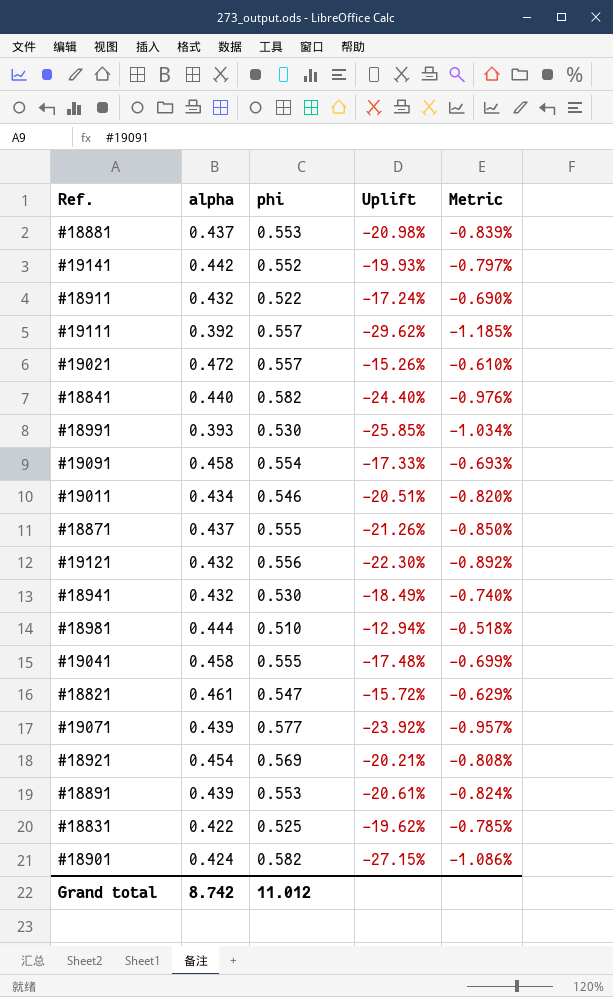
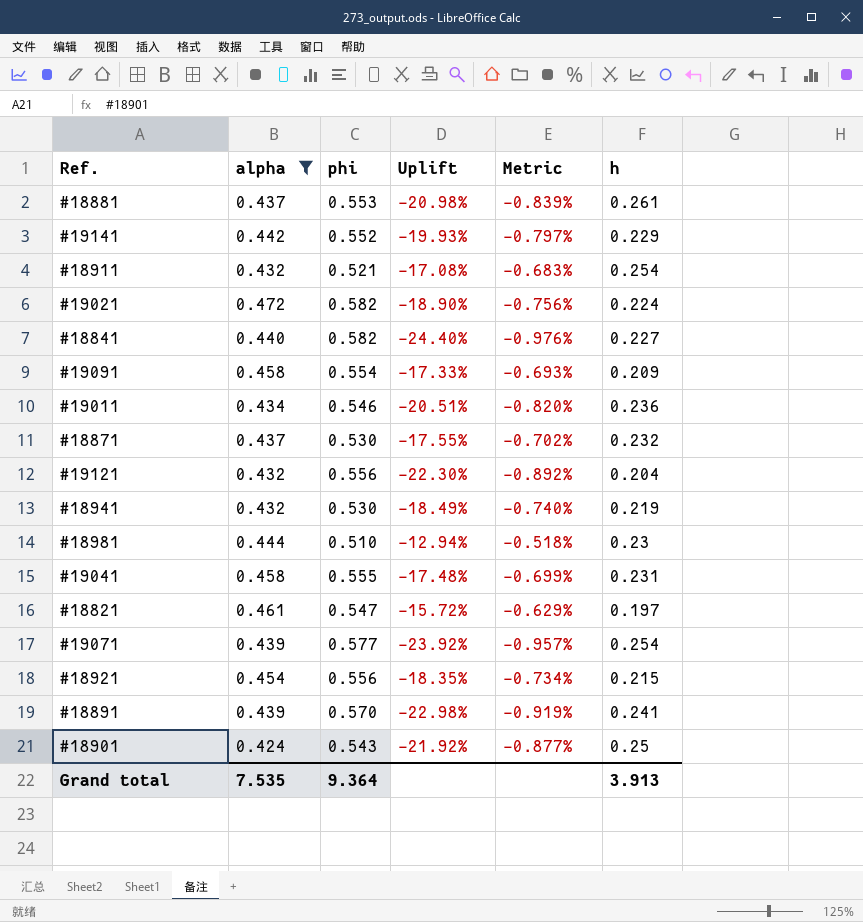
filter: none -> alpha >= 0.424
column h | position: none -> 6
#18911 | phi: 0.522 -> 0.521
#18911 | Uplift: -17.24% -> -17.08%
#18911 | Metric: -0.690% -> -0.683%
#19021 | phi: 0.557 -> 0.582
#19021 | Uplift: -15.26% -> -18.90%
#19021 | Metric: -0.610% -> -0.756%
#18871 | phi: 0.555 -> 0.530
#18871 | Uplift: -21.26% -> -17.55%
#18871 | Metric: -0.850% -> -0.702%
#18921 | phi: 0.569 -> 0.556
#18921 | Uplift: -20.21% -> -18.35%
#18921 | Metric: -0.808% -> -0.734%
#18891 | phi: 0.553 -> 0.570
#18891 | Uplift: -20.61% -> -22.98%
#18891 | Metric: -0.824% -> -0.919%
#18901 | phi: 0.582 -> 0.543
#18901 | Uplift: -27.15% -> -21.92%
#18901 | Metric: -1.086% -> -0.877%
Grand total | alpha: 8.742 -> 7.535
Grand total | phi: 11.012 -> 9.364

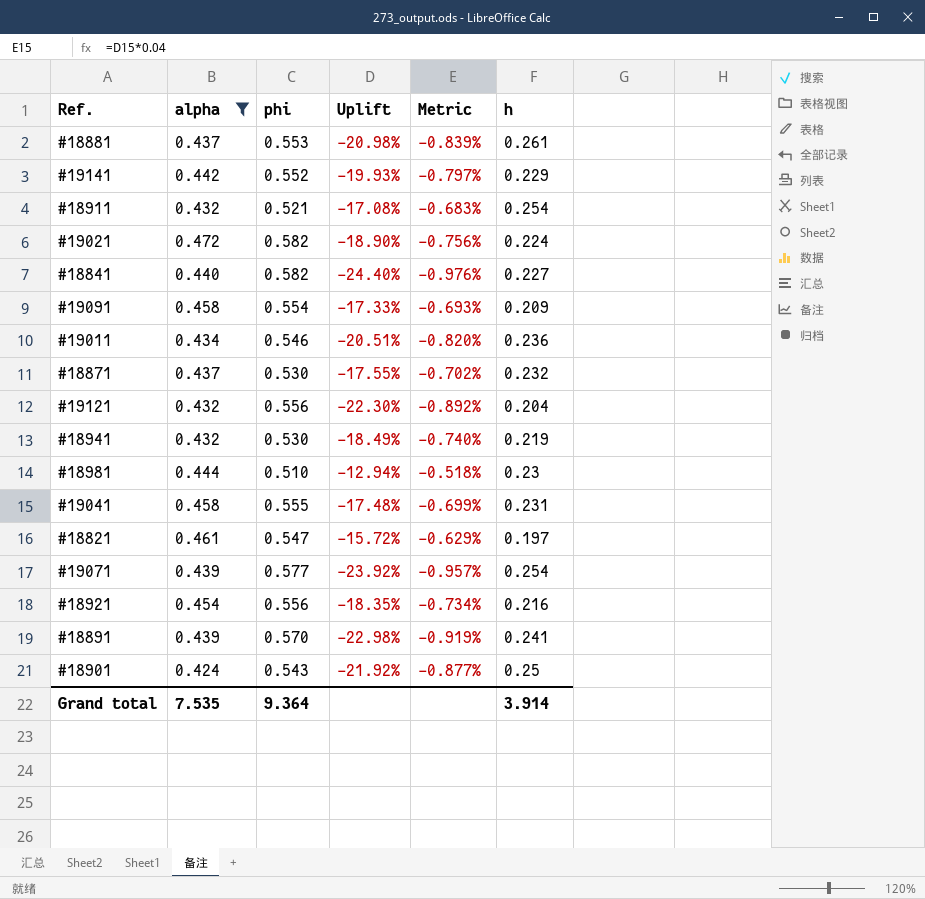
#18921 | h: 0.215 -> 0.216
Grand total | h: 3.913 -> 3.914

